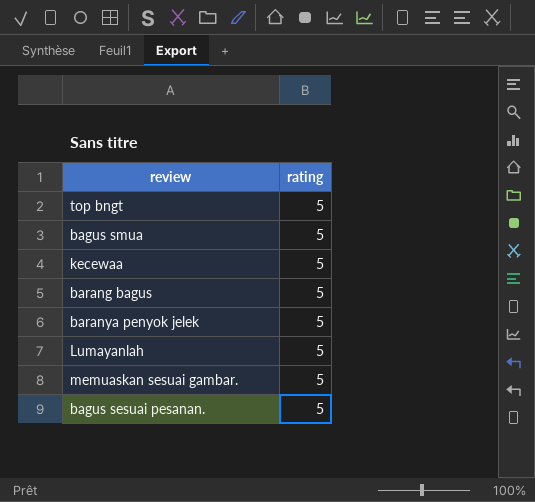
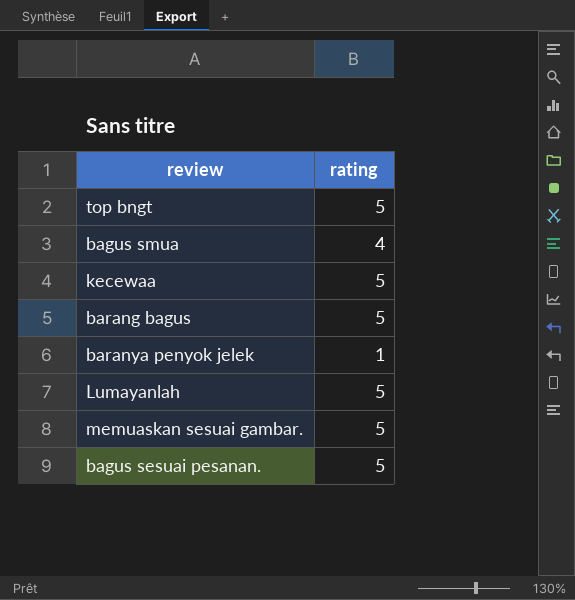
bagus smua | rating: 5 -> 4
baranya penyok jelek | rating: 5 -> 1

